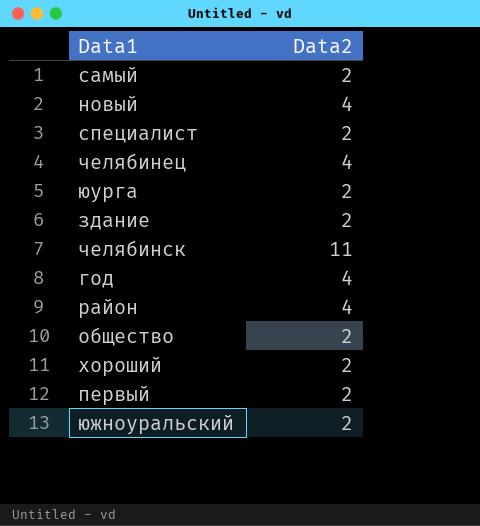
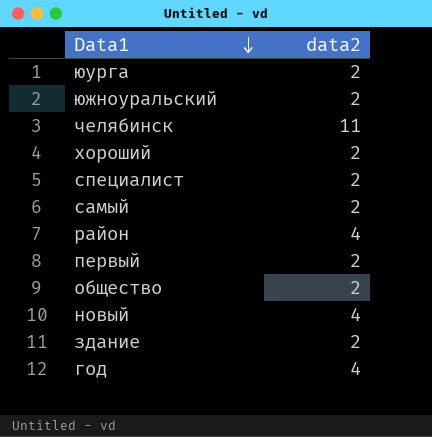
row order: none -> Data1 descending
column name: Data2 -> data2
row челябинец: 4 -> none

